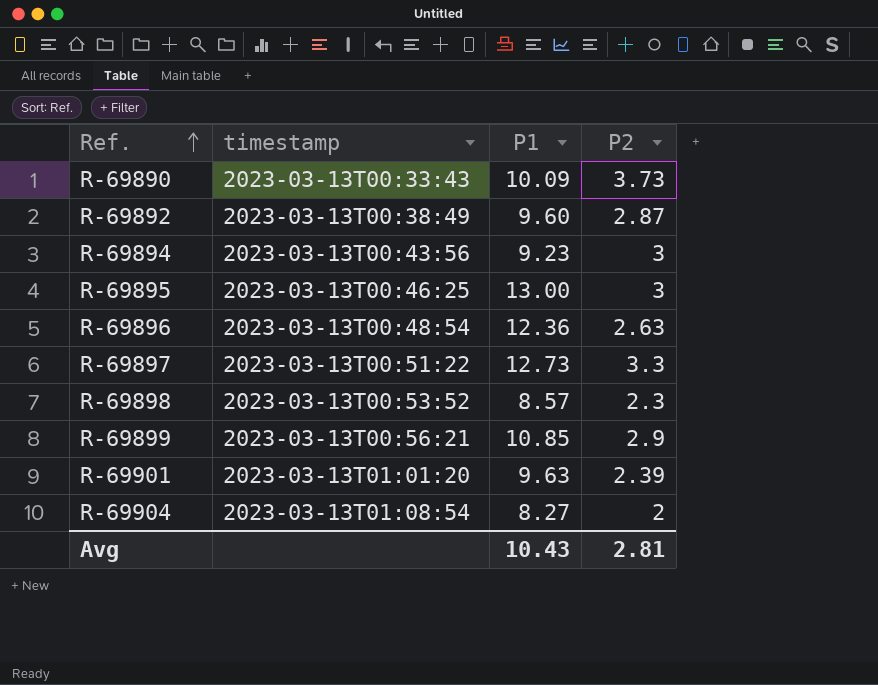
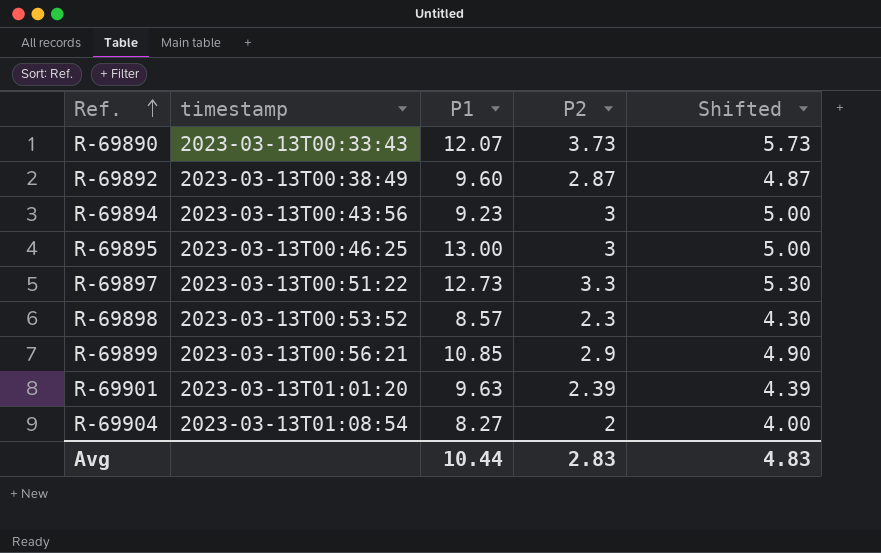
column Shifted | formula: none -> [P2] + 2
row R-69896: 2023-03-13T00:48:54 | 12.36 | 2.63 -> none
R-69890 | P1: 10.09 -> 12.07
Avg | P1: 10.43 -> 10.44
Avg | P2: 2.81 -> 2.83

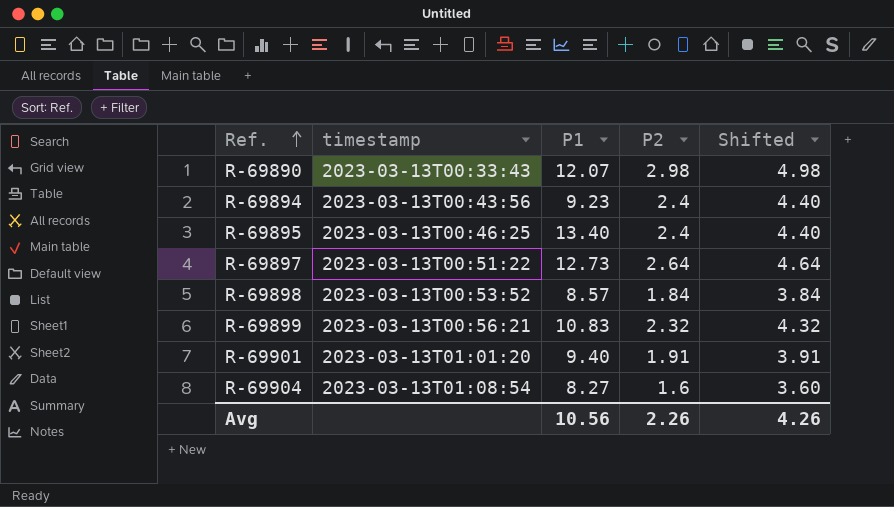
row R-69892: 2023-03-13T00:38:49 | 9.60 | 2.87 | 4.87 -> none
R-69890 | P2: 3.73 -> 2.98
R-69890 | Shifted: 5.73 -> 4.98
R-69894 | P2: 3 -> 2.4
R-69894 | Shifted: 5.00 -> 4.40
R-69895 | P1: 13.00 -> 13.40
R-69895 | P2: 3 -> 2.4
R-69895 | Shifted: 5.00 -> 4.40
R-69897 | P2: 3.3 -> 2.64
R-69897 | Shifted: 5.30 -> 4.64
R-69898 | P2: 2.3 -> 1.84
R-69898 | Shifted: 4.30 -> 3.84
R-69899 | P1: 10.85 -> 10.83
R-69899 | P2: 2.9 -> 2.32
R-69899 | Shifted: 4.90 -> 4.32
R-69901 | P1: 9.63 -> 9.40
R-69901 | P2: 2.39 -> 1.91
R-69901 | Shifted: 4.39 -> 3.91
R-69904 | P2: 2 -> 1.6
R-69904 | Shifted: 4.00 -> 3.60
Avg | P1: 10.44 -> 10.56
Avg | P2: 2.83 -> 2.26
Avg | Shifted: 4.83 -> 4.26

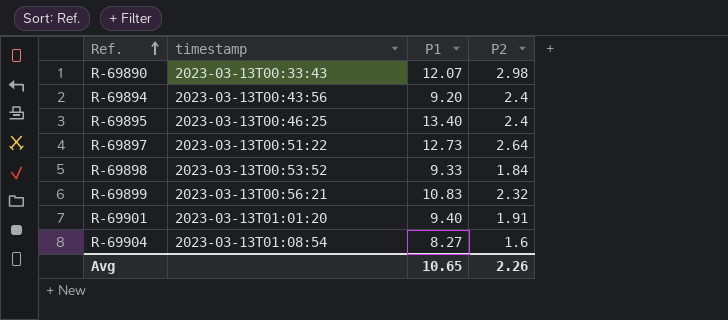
column Shifted | formula: [P2] + 2 -> none
R-69894 | P1: 9.23 -> 9.20
R-69898 | P1: 8.57 -> 9.33
Avg | P1: 10.56 -> 10.65

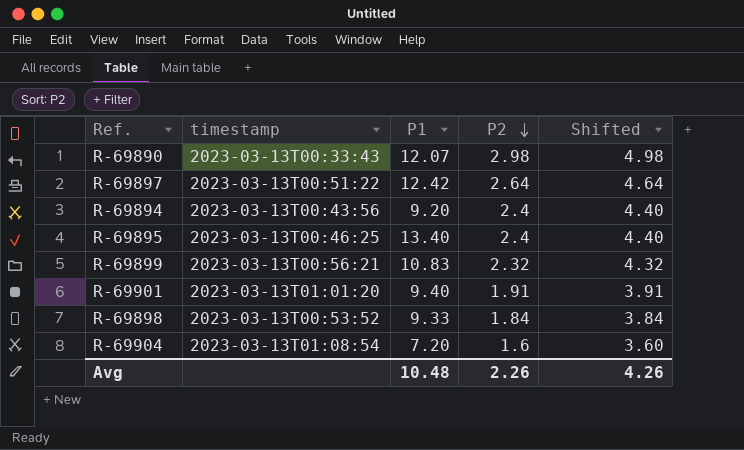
row order: Ref. ascending -> P2 descending
column Shifted | formula: none -> [P2] + 2
R-69897 | P1: 12.73 -> 12.42
R-69904 | P1: 8.27 -> 7.20
Avg | P1: 10.65 -> 10.48

